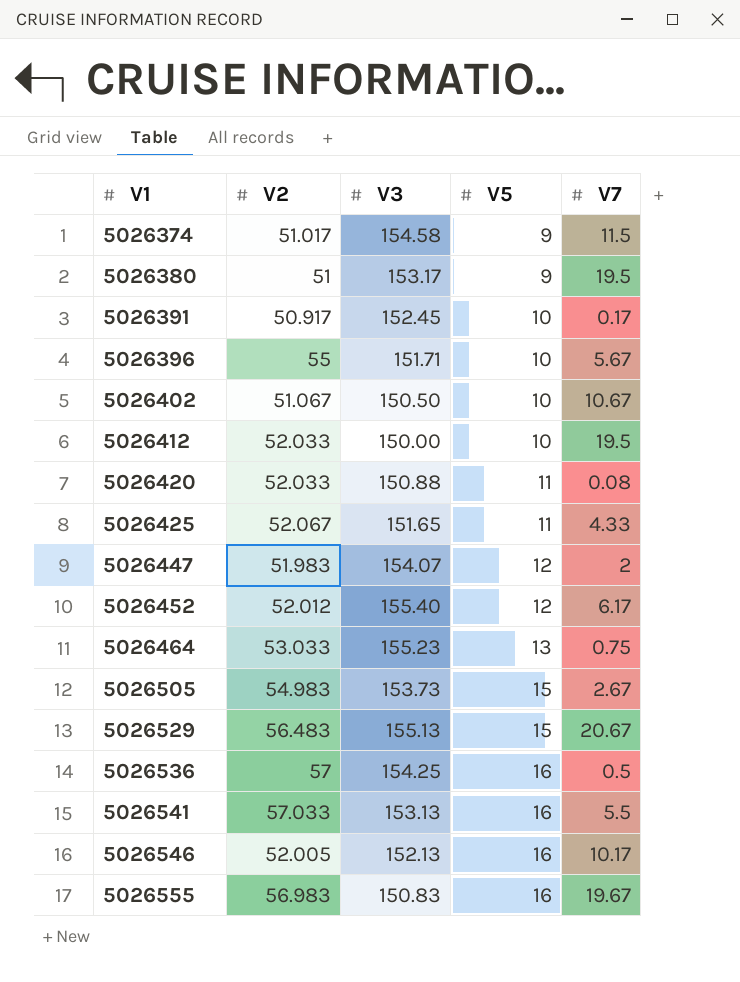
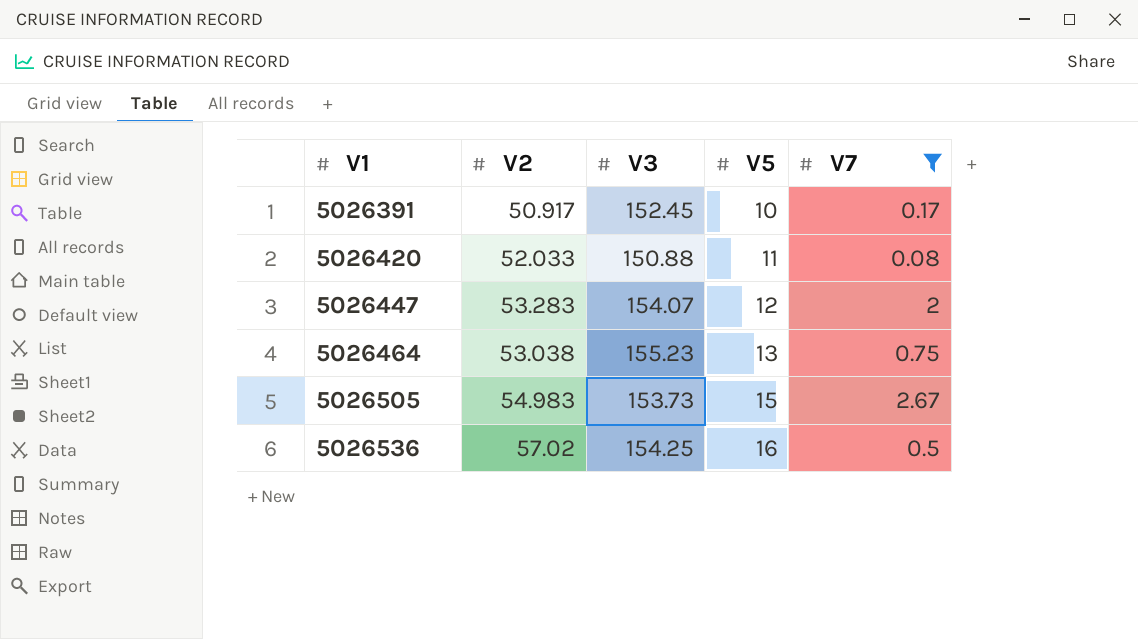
filter: none -> V7 <= 2.67
5026447 | V2: 51.983 -> 53.283
5026464 | V2: 53.033 -> 53.038
5026536 | V2: 57 -> 57.02

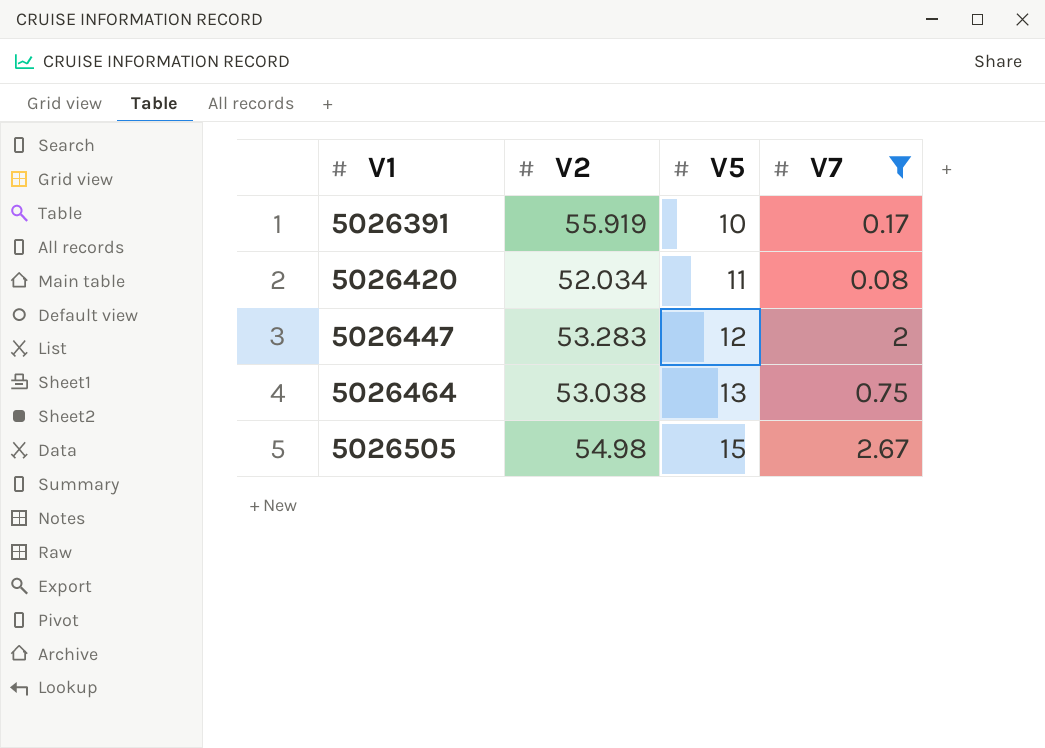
column V3 | position: 3 -> none
row 5026536: 57.02 | 154.25 | 16 | 0.5 -> none
5026391 | V2: 50.917 -> 55.919
5026420 | V2: 52.033 -> 52.034
5026505 | V2: 54.983 -> 54.98

